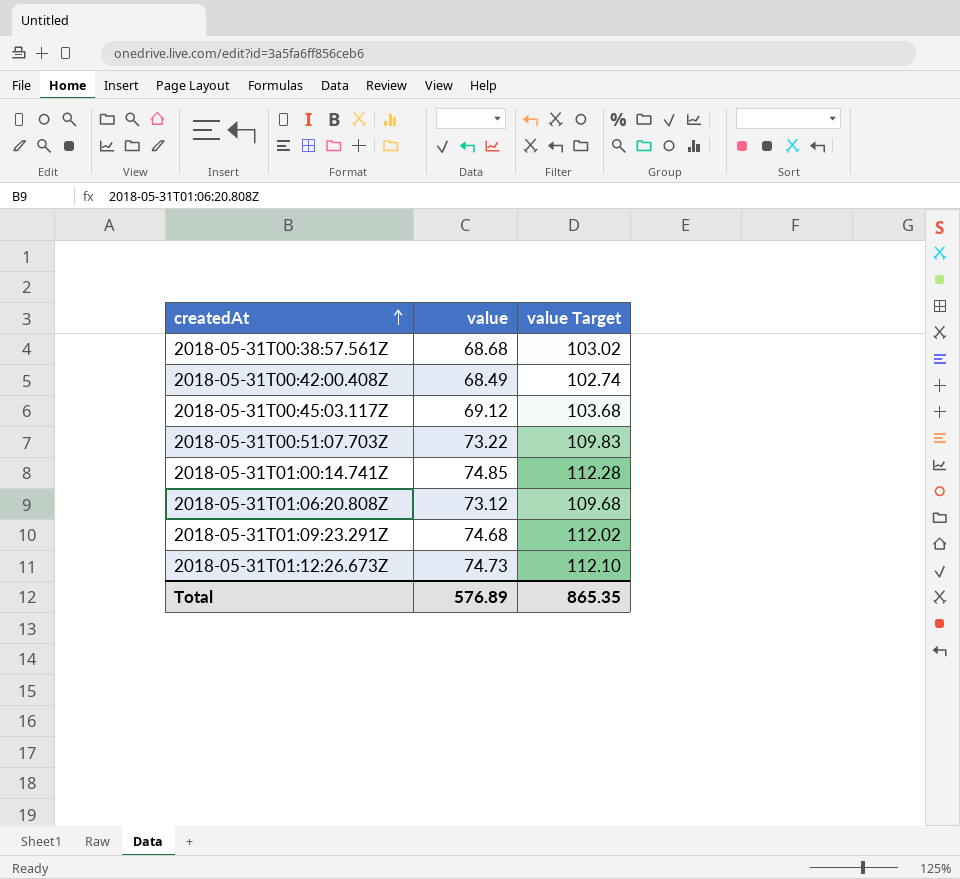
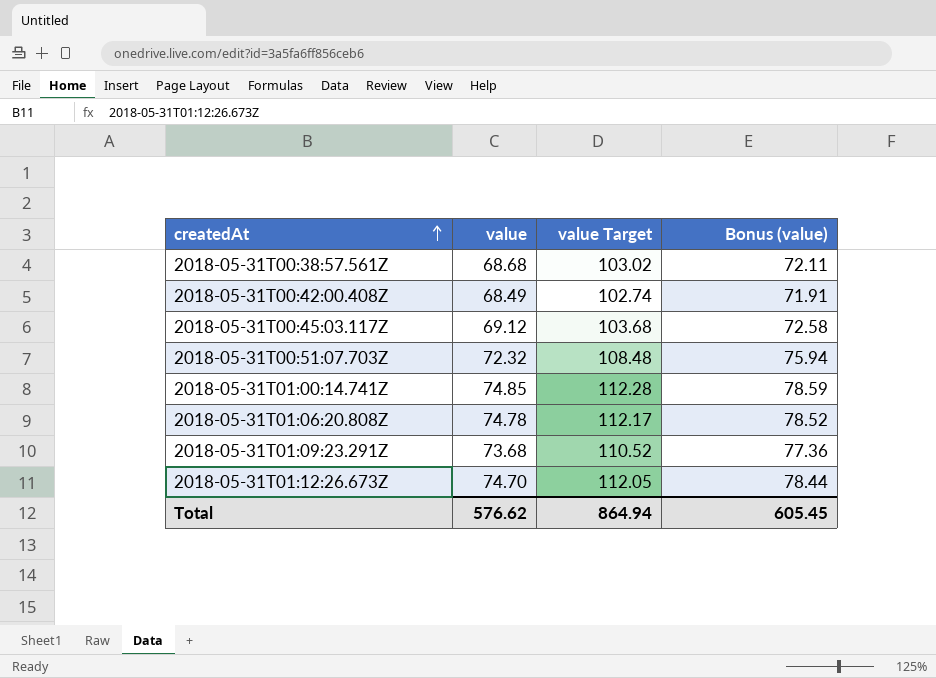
column Bonus (value) | formula: none -> [value] * 1.05
2018-05-31T00:51:07.703Z | value: 73.22 -> 72.32
2018-05-31T00:51:07.703Z | value Target: 109.83 -> 108.48
2018-05-31T01:06:20.808Z | value: 73.12 -> 74.78
2018-05-31T01:06:20.808Z | value Target: 109.68 -> 112.17
2018-05-31T01:09:23.291Z | value: 74.68 -> 73.68
2018-05-31T01:09:23.291Z | value Target: 112.02 -> 110.52
2018-05-31T01:12:26.673Z | value: 74.73 -> 74.70
2018-05-31T01:12:26.673Z | value Target: 112.10 -> 112.05
Total | value: 576.89 -> 576.62
Total | value Target: 865.35 -> 864.94

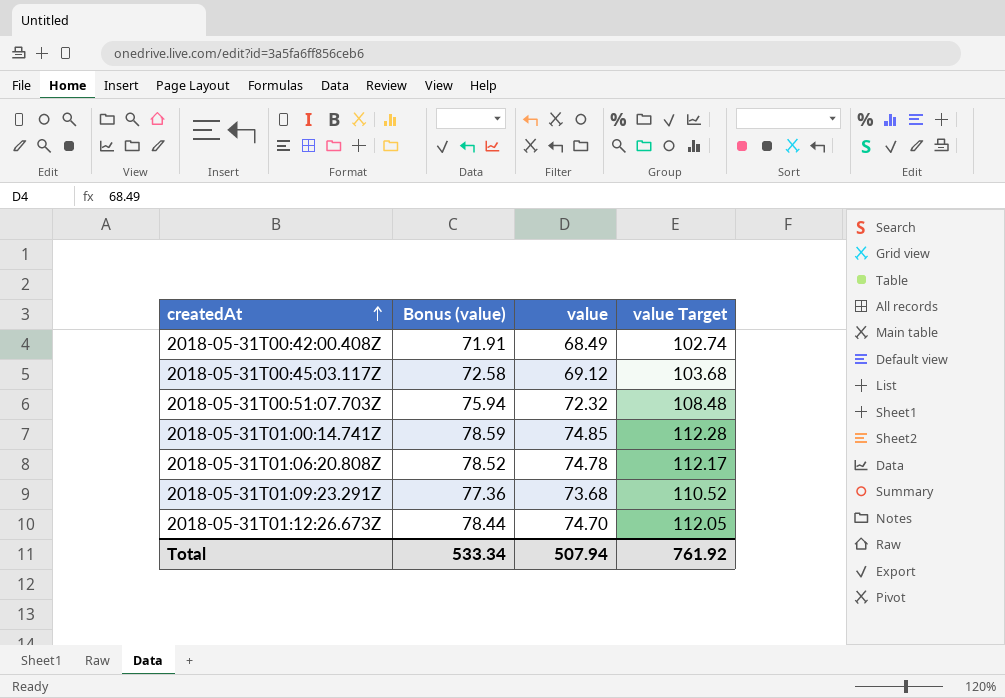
column Bonus (value) | position: 4 -> 2
row 2018-05-31T00:38:57.561Z: 68.68 | 103.02 | 72.11 -> none
Total | Bonus (value): 605.45 -> 533.34
Total | value: 576.62 -> 507.94
Total | value Target: 864.94 -> 761.92

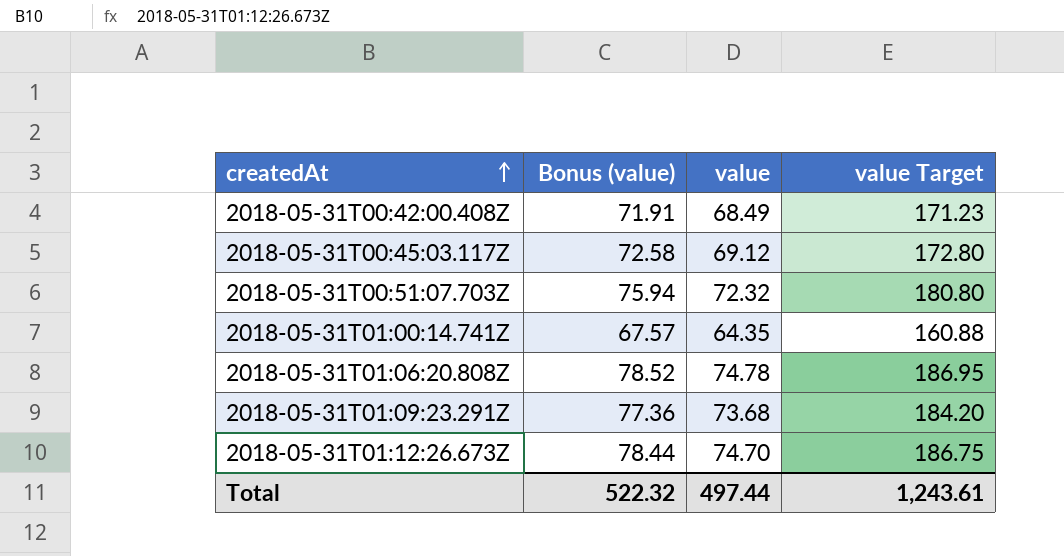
column value Target | formula: [value] * 1.5 -> [value] * 2.5
2018-05-31T01:00:14.741Z | Bonus (value): 78.59 -> 67.57
2018-05-31T01:00:14.741Z | value: 74.85 -> 64.35
Total | Bonus (value): 533.34 -> 522.32
Total | value: 507.94 -> 497.44
Total | value Target: 761.92 -> 1,243.61

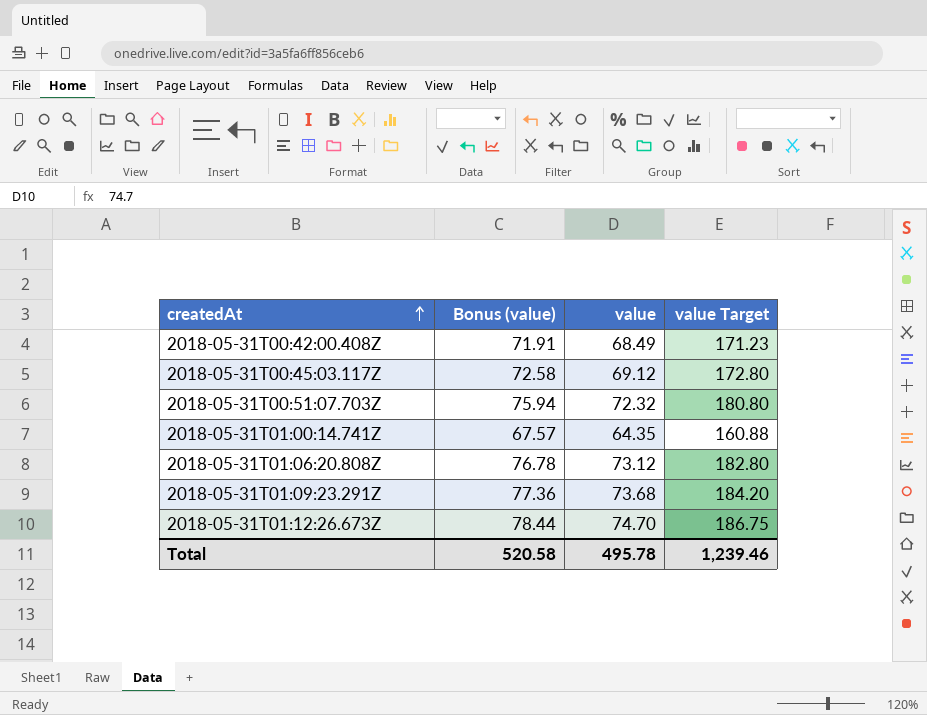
2018-05-31T01:06:20.808Z | Bonus (value): 78.52 -> 76.78
2018-05-31T01:06:20.808Z | value: 74.78 -> 73.12
2018-05-31T01:06:20.808Z | value Target: 186.95 -> 182.80
Total | Bonus (value): 522.32 -> 520.58
Total | value: 497.44 -> 495.78
Total | value Target: 1,243.61 -> 1,239.46

